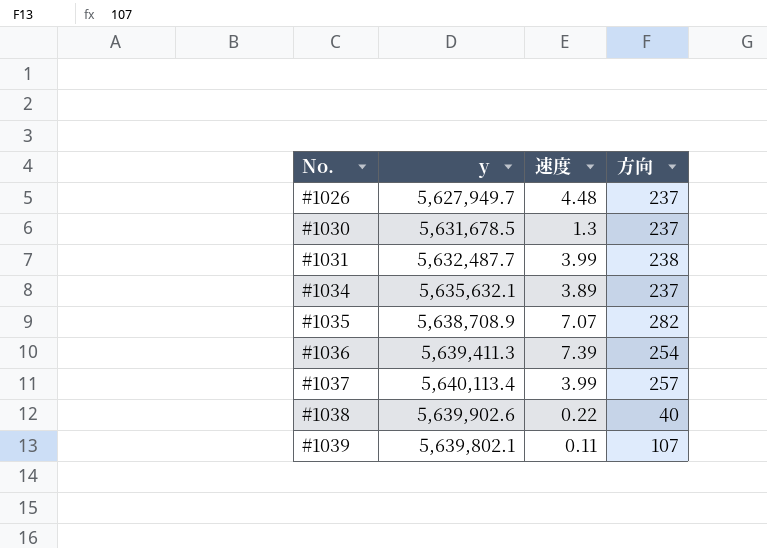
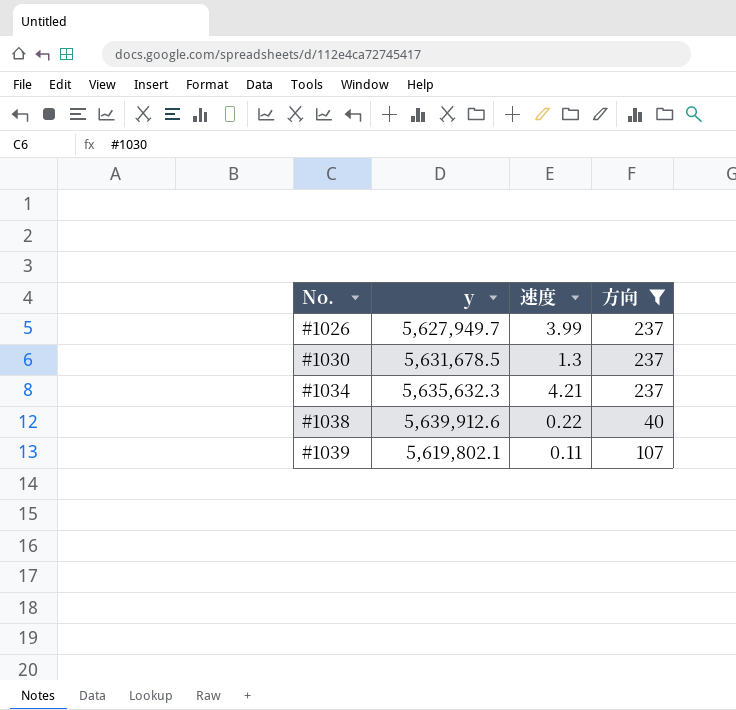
filter: none -> 方向 <= 237
#1026 | 速度: 4.48 -> 3.99
#1034 | y: 5,635,632.1 -> 5,635,632.3
#1034 | 速度: 3.89 -> 4.21
#1038 | y: 5,639,902.6 -> 5,639,912.6
#1039 | y: 5,639,802.1 -> 5,619,802.1

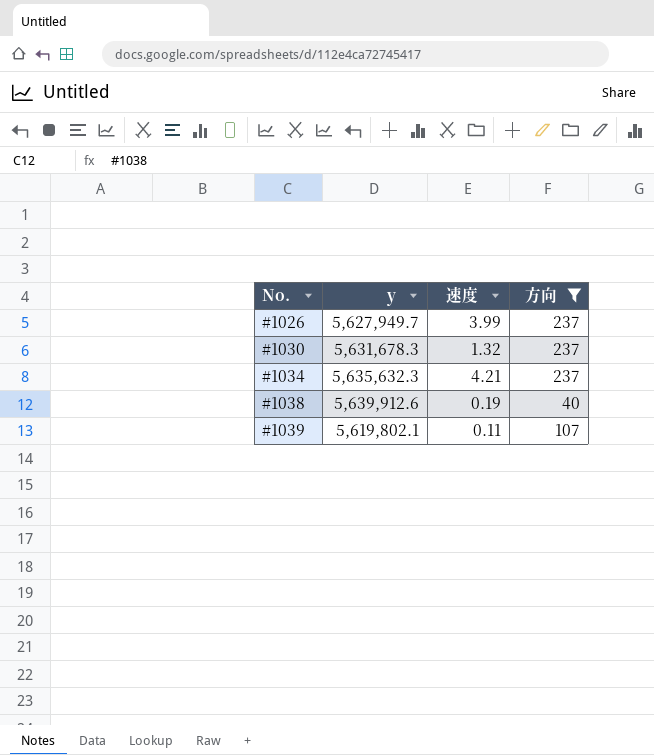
#1030 | y: 5,631,678.5 -> 5,631,678.3
#1030 | 速度: 1.3 -> 1.32
#1038 | 速度: 0.22 -> 0.19

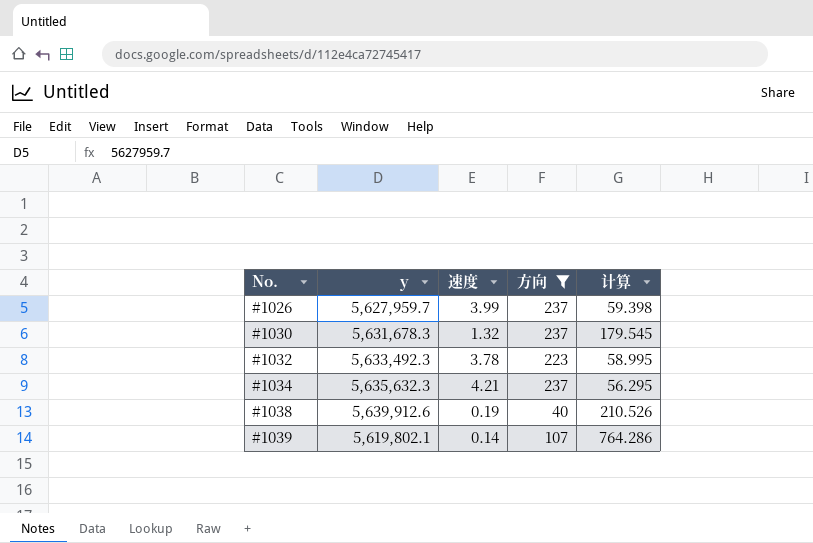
column 计算 | formula: none -> [方向] / [速度]
#1026 | y: 5,627,949.7 -> 5,627,959.7
row #1032: none -> 5,633,492.3 | 3.78 | 223 | 58.995
#1039 | 速度: 0.11 -> 0.14

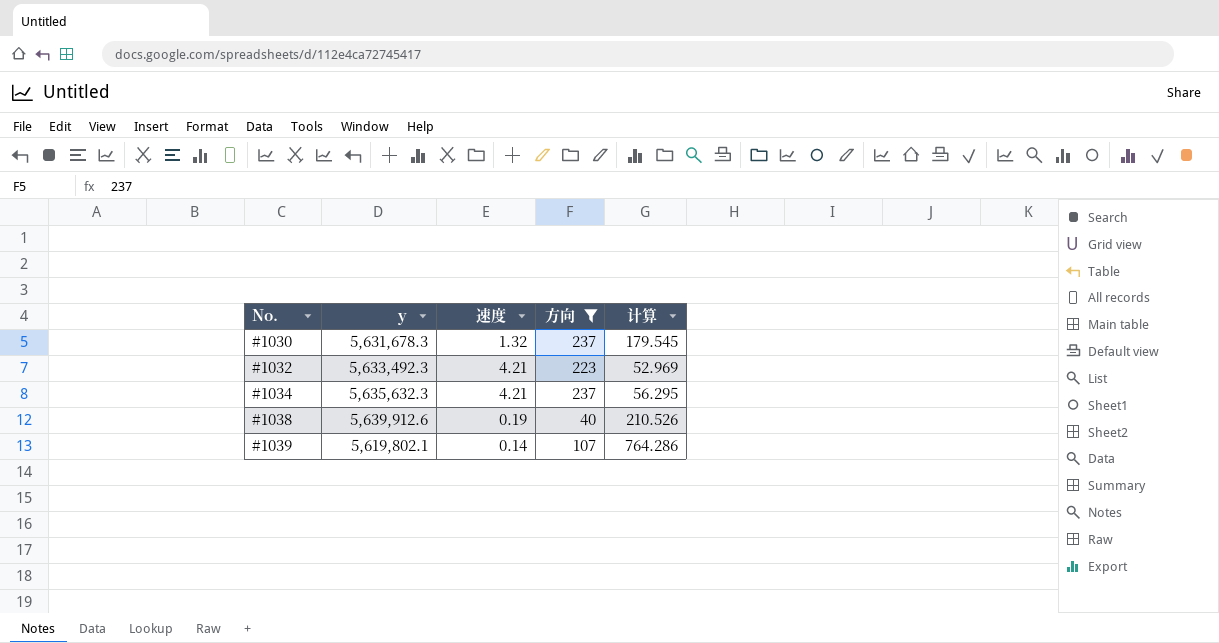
row #1026: 5,627,959.7 | 3.99 | 237 | 59.398 -> none
#1032 | 速度: 3.78 -> 4.21
#1032 | 计算: 58.995 -> 52.969

